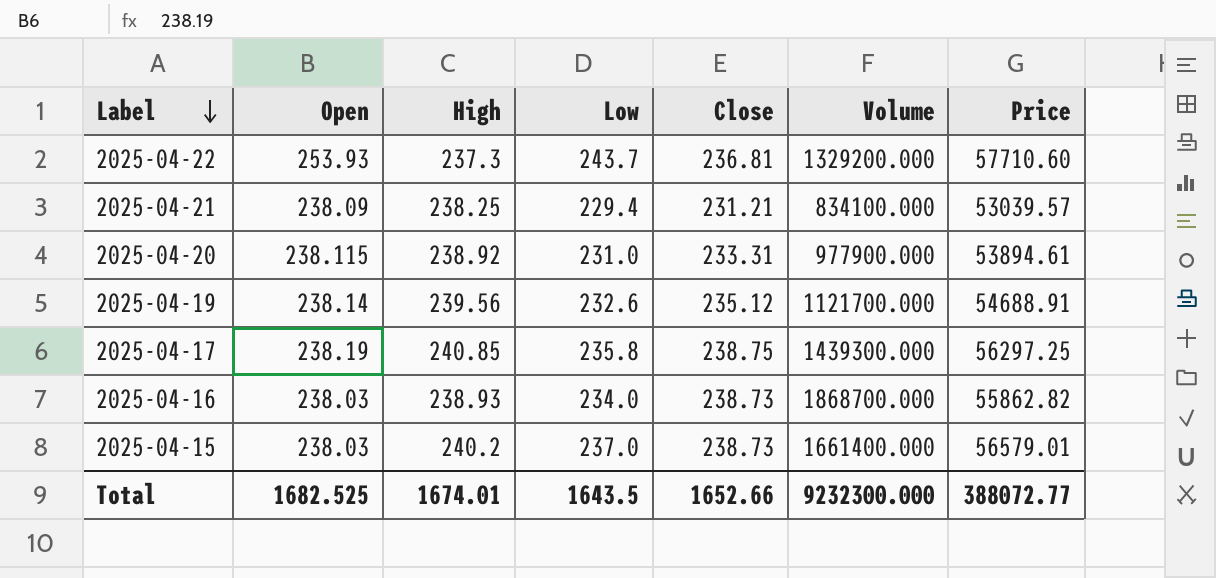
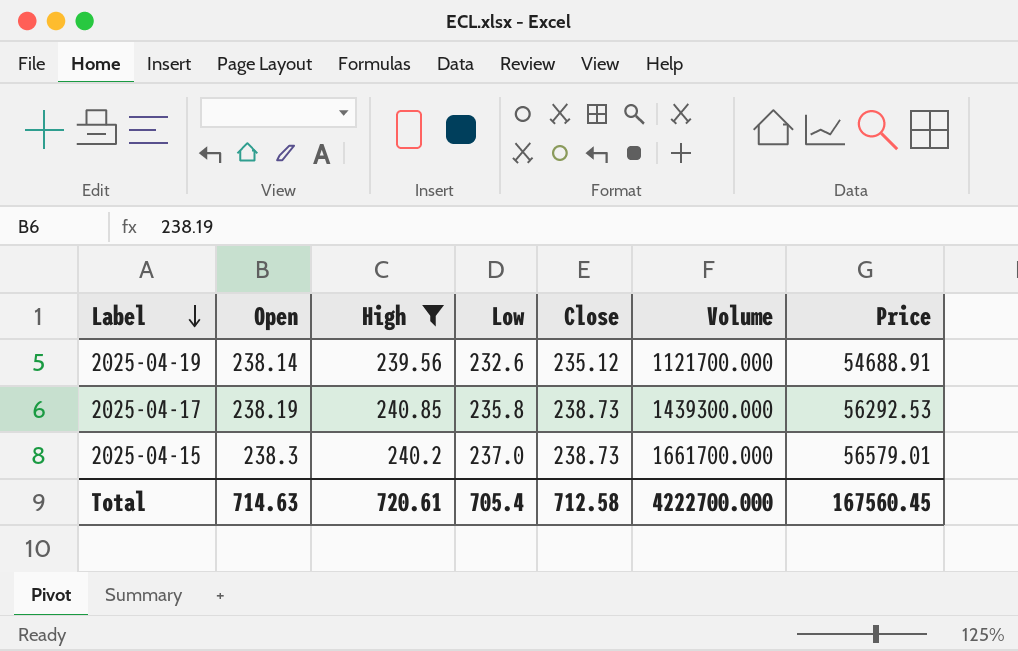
filter: none -> High >= 239.56
2025-04-17 | Close: 238.75 -> 238.73
2025-04-17 | Price: 56297.25 -> 56292.53
2025-04-15 | Open: 238.03 -> 238.3
2025-04-15 | Volume: 1661400.000 -> 1661700.000
Total | Open: 1682.525 -> 714.63
Total | High: 1674.01 -> 720.61
Total | Low: 1643.5 -> 705.4
Total | Close: 1652.66 -> 712.58
Total | Volume: 9232300.000 -> 4222700.000
Total | Price: 388072.77 -> 167560.45

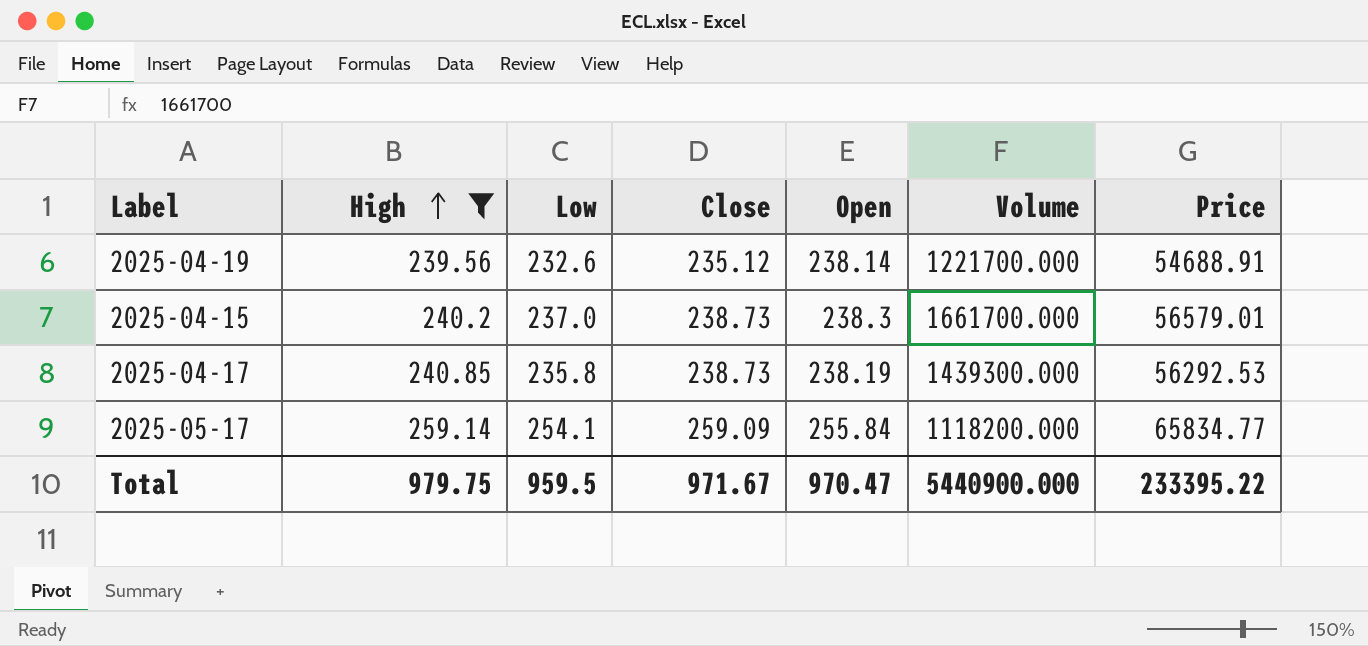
row order: Label descending -> High ascending
column Open | position: 2 -> 5
2025-04-19 | Volume: 1121700.000 -> 1221700.000
row 2025-05-17: none -> 259.14 | 254.1 | 259.09 | 255.84 | 1118200.000 | 65834.77
Total | High: 720.61 -> 979.75
Total | Low: 705.4 -> 959.5
Total | Close: 712.58 -> 971.67
Total | Open: 714.63 -> 970.47
Total | Volume: 4222700.000 -> 5440900.000
Total | Price: 167560.45 -> 233395.22

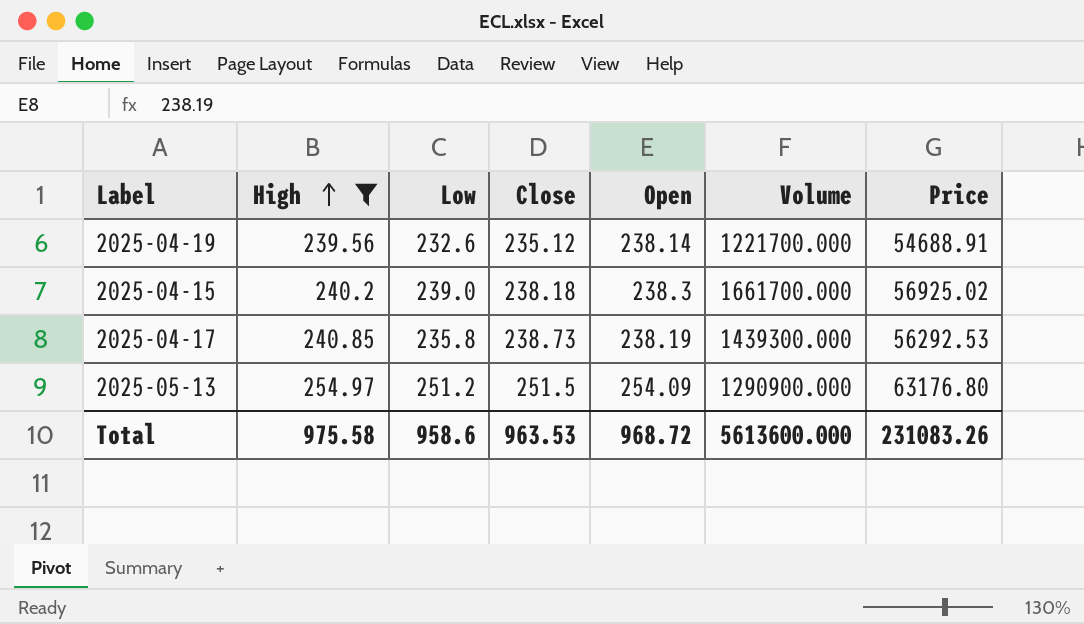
row 2025-05-17: 259.14 | 254.1 | 259.09 | 255.84 | 1118200.000 | 65834.77 -> none
2025-04-15 | Low: 237.0 -> 239.0
2025-04-15 | Close: 238.73 -> 238.18
2025-04-15 | Price: 56579.01 -> 56925.02
row 2025-05-13: none -> 254.97 | 251.2 | 251.5 | 254.09 | 1290900.000 | 63176.80
Total | High: 979.75 -> 975.58
Total | Low: 959.5 -> 958.6
Total | Close: 971.67 -> 963.53
Total | Open: 970.47 -> 968.72
Total | Volume: 5440900.000 -> 5613600.000
Total | Price: 233395.22 -> 231083.26

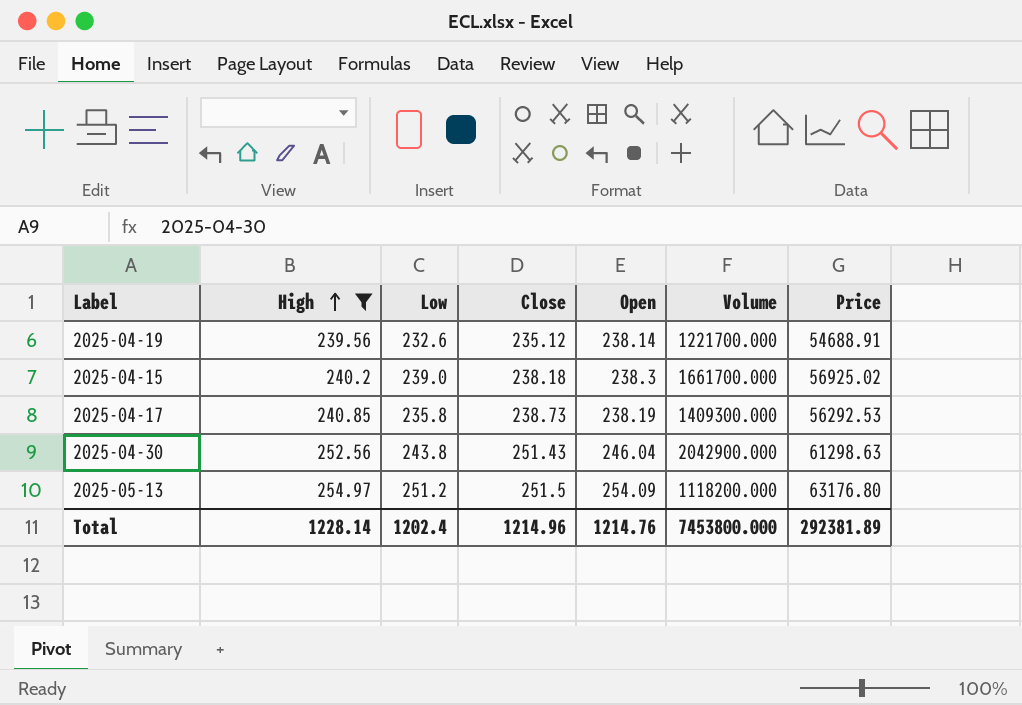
2025-04-17 | Volume: 1439300.000 -> 1409300.000
row 2025-04-30: none -> 252.56 | 243.8 | 251.43 | 246.04 | 2042900.000 | 61298.63
2025-05-13 | Volume: 1290900.000 -> 1118200.000
Total | High: 975.58 -> 1228.14
Total | Low: 958.6 -> 1202.4
Total | Close: 963.53 -> 1214.96
Total | Open: 968.72 -> 1214.76
Total | Volume: 5613600.000 -> 7453800.000
Total | Price: 231083.26 -> 292381.89

